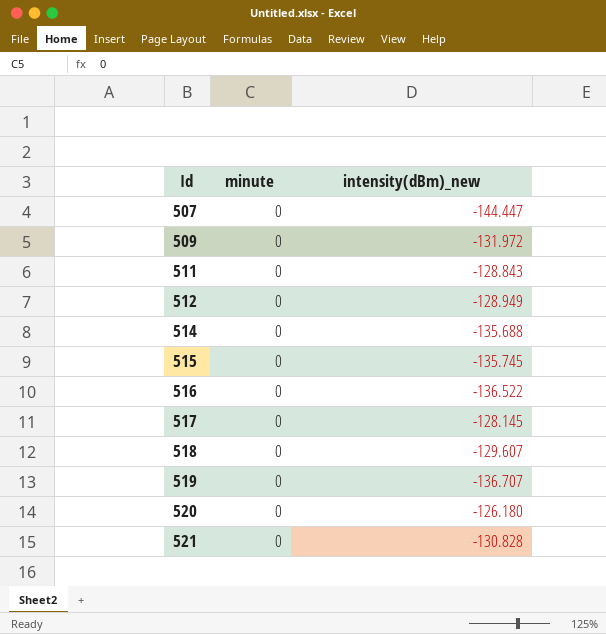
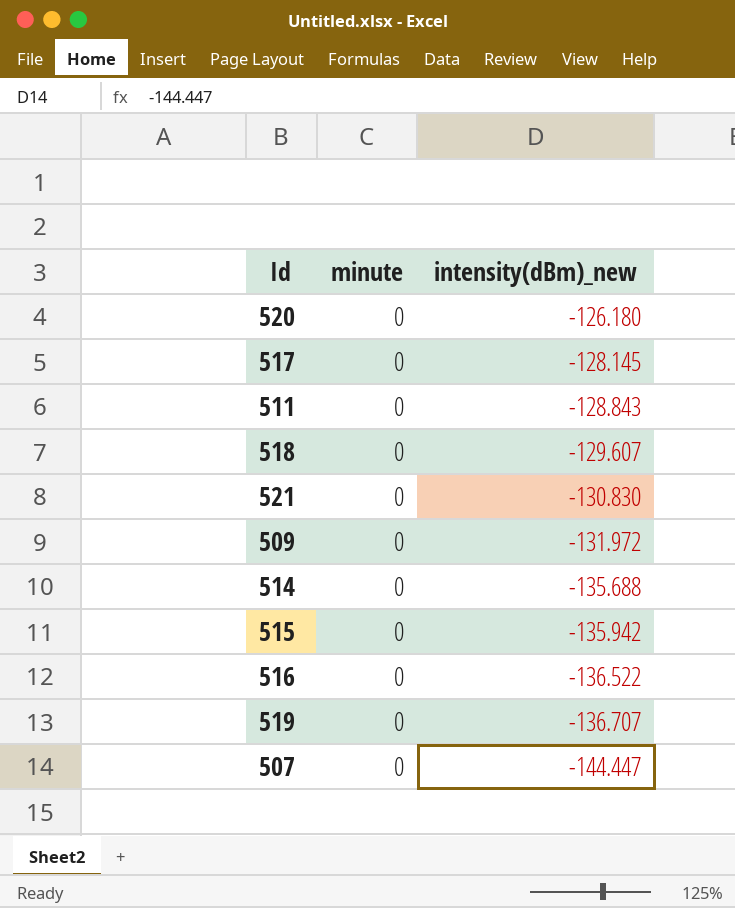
row order: Id ascending -> intensity(dBm)_new descending
row 512: 0 | -128.949 -> none
521 | intensity(dBm)_new: -130.828 -> -130.830
515 | intensity(dBm)_new: -135.745 -> -135.942

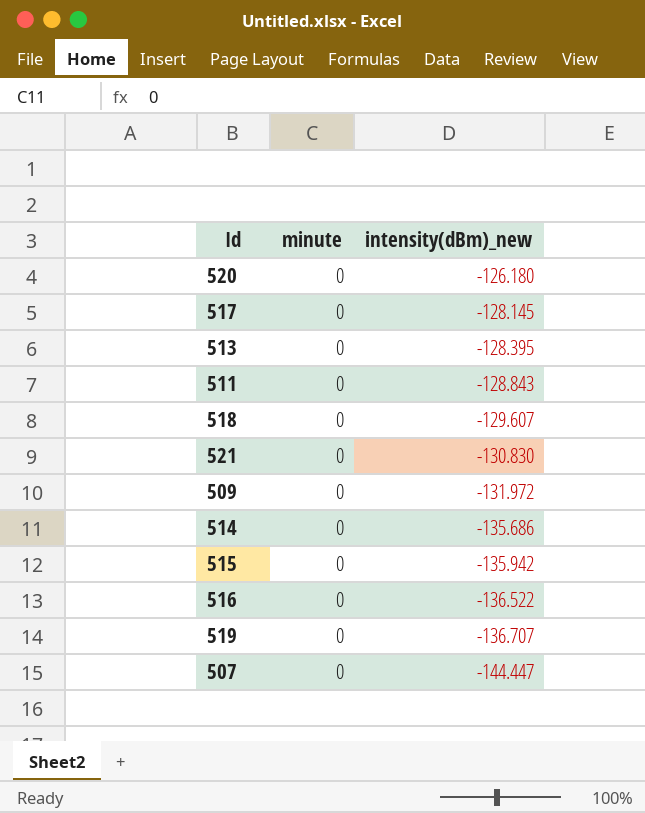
row 513: none -> 0 | -128.395
514 | intensity(dBm)_new: -135.688 -> -135.686

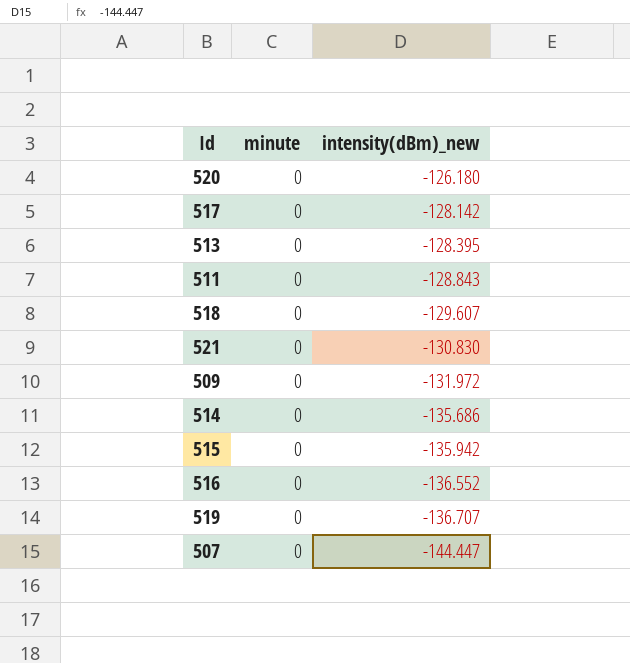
517 | intensity(dBm)_new: -128.145 -> -128.142
516 | intensity(dBm)_new: -136.522 -> -136.552

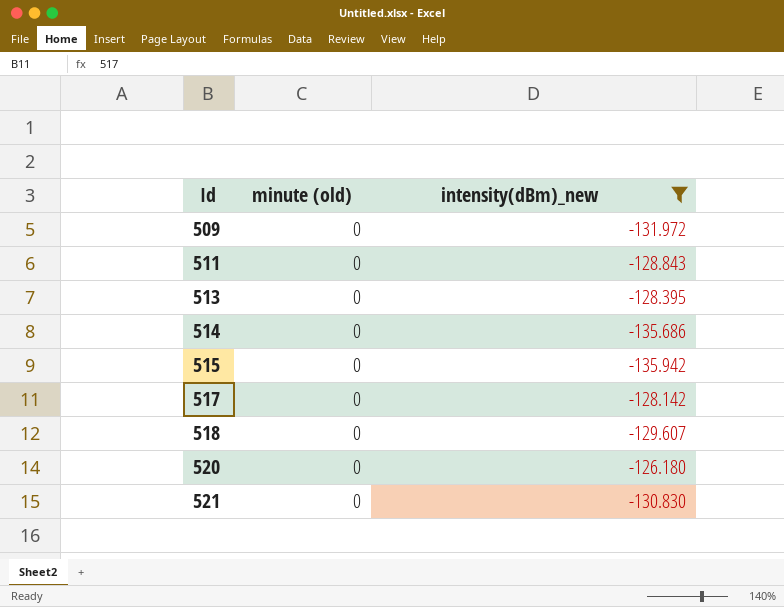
filter: none -> intensity(dBm)_new >= -135.942
row order: intensity(dBm)_new descending -> Id ascending
column name: minute -> minute (old)

